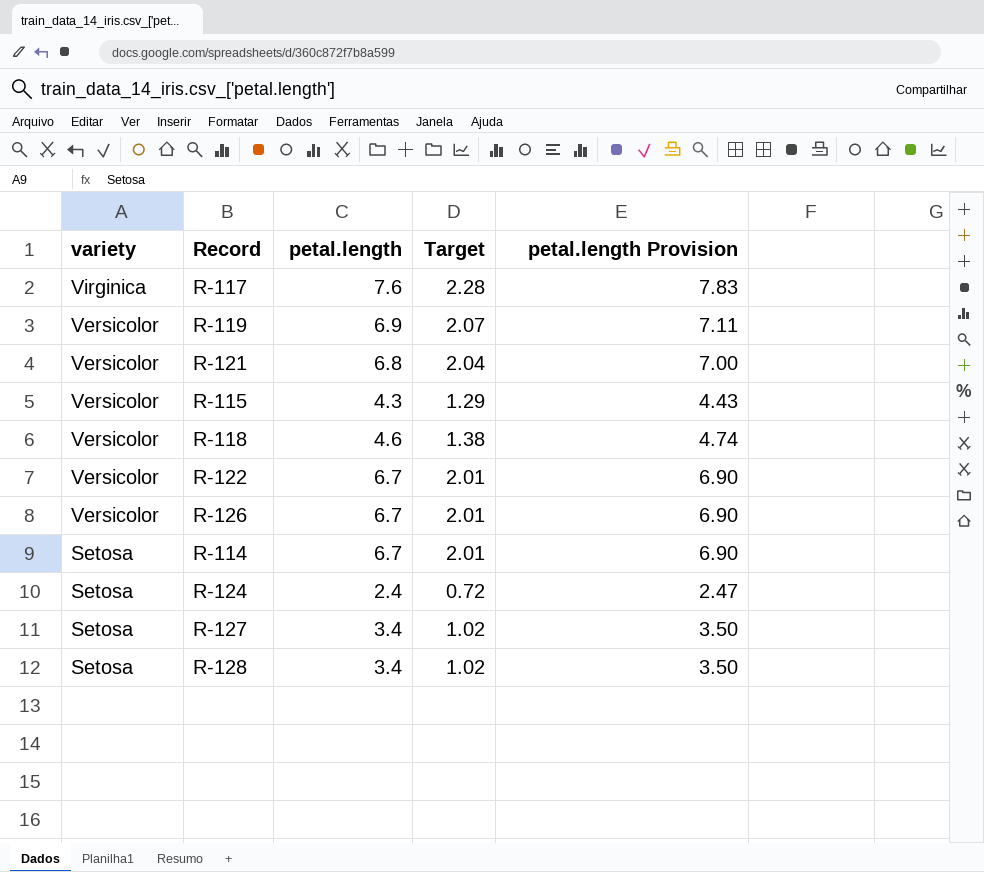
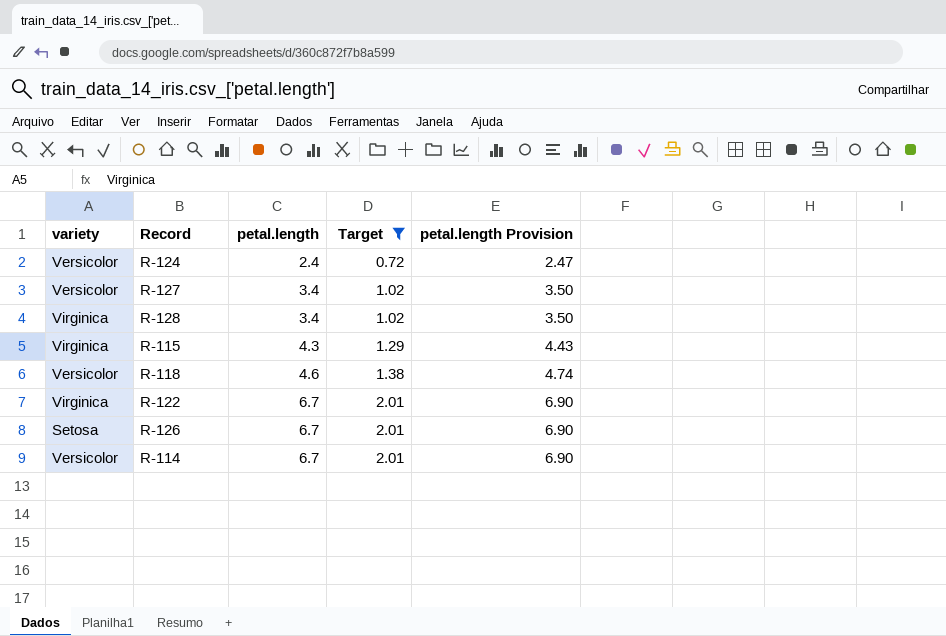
filter: none -> Target <= 2.01
row order: variety descending -> petal.length ascending
R-124 | variety: Setosa -> Versicolor
R-127 | variety: Setosa -> Versicolor
R-128 | variety: Setosa -> Virginica
R-115 | variety: Versicolor -> Virginica
R-122 | variety: Versicolor -> Virginica
R-126 | variety: Versicolor -> Setosa
R-114 | variety: Setosa -> Versicolor

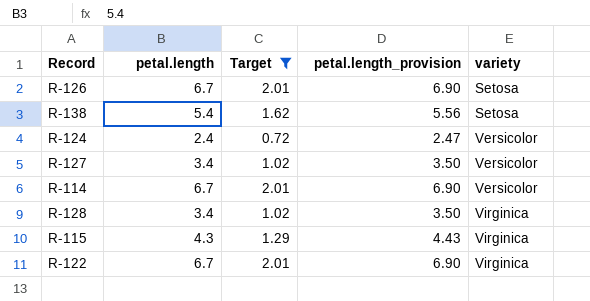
row order: petal.length ascending -> variety ascending
column name: petal.length Provision -> petal.length_provision
column variety | position: 1 -> 5
row R-118: Versicolor | 4.6 | 1.38 | 4.74 -> none
row R-138: none -> 5.4 | 1.62 | 5.56 | Setosa

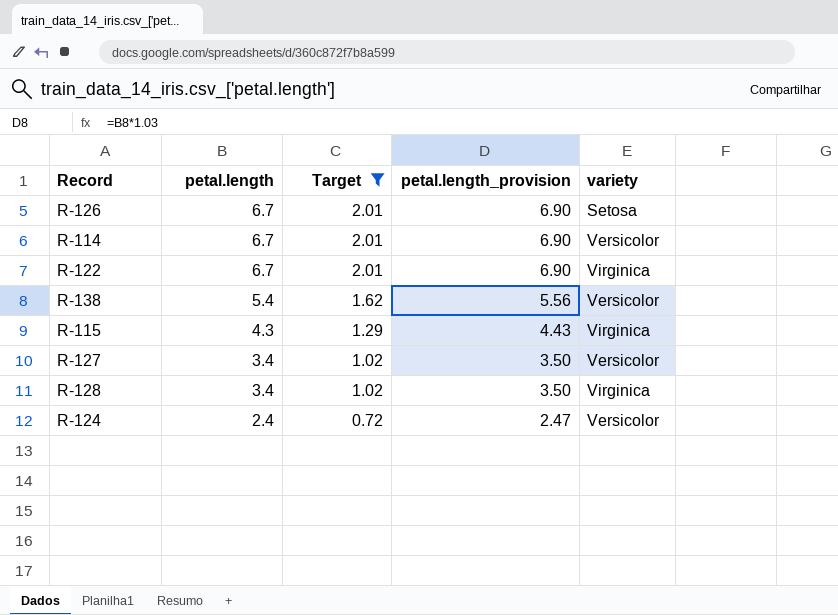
row order: variety ascending -> petal.length descending
R-138 | variety: Setosa -> Versicolor

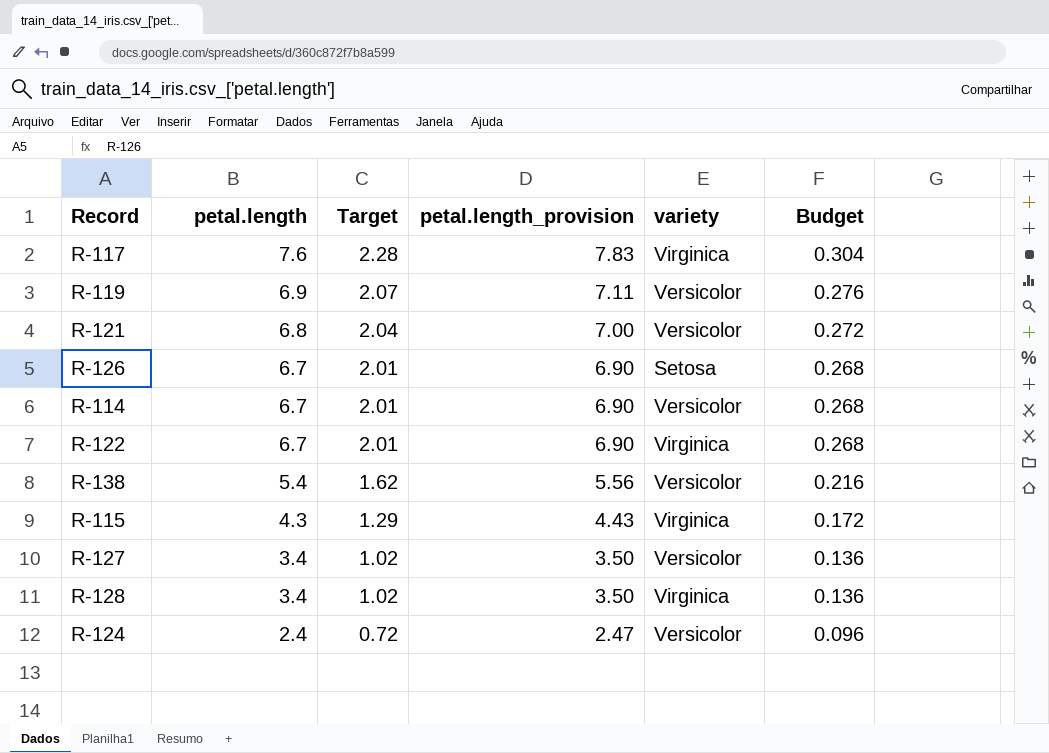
filter: Target <= 2.01 -> none
column Budget | formula: none -> [petal.length] * 0.04

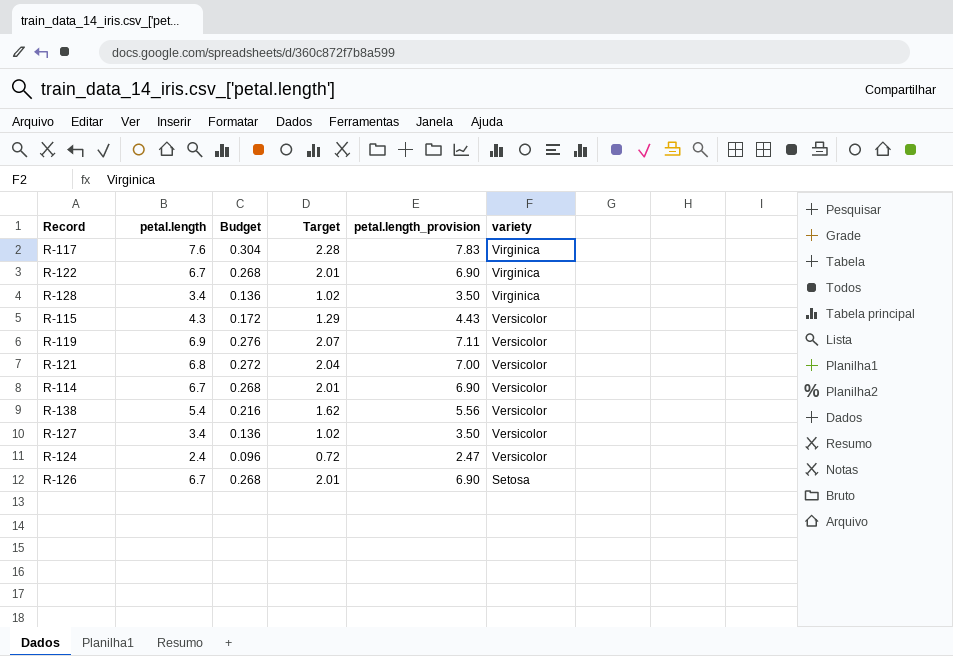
row order: petal.length descending -> variety descending
column Budget | position: 6 -> 3
R-115 | variety: Virginica -> Versicolor

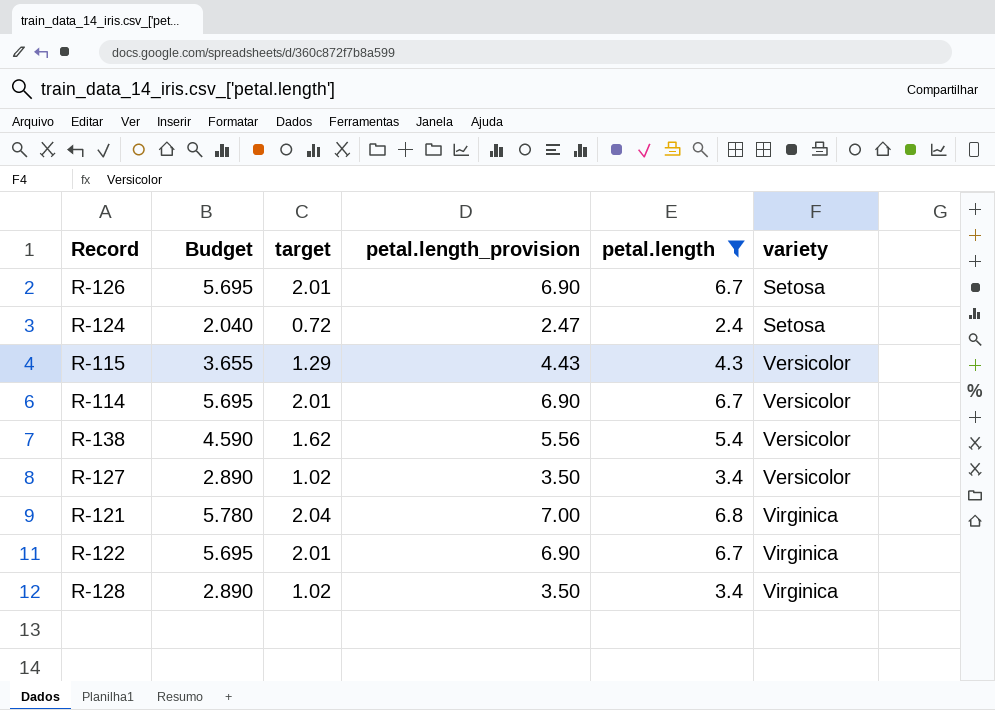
filter: none -> petal.length <= 6.8
row order: variety descending -> variety ascending
column Budget | formula: [petal.length] * 0.04 -> [petal.length] * 0.85
column name: Target -> target
column petal.length | position: 2 -> 5
R-124 | variety: Versicolor -> Setosa
R-121 | variety: Versicolor -> Virginica

